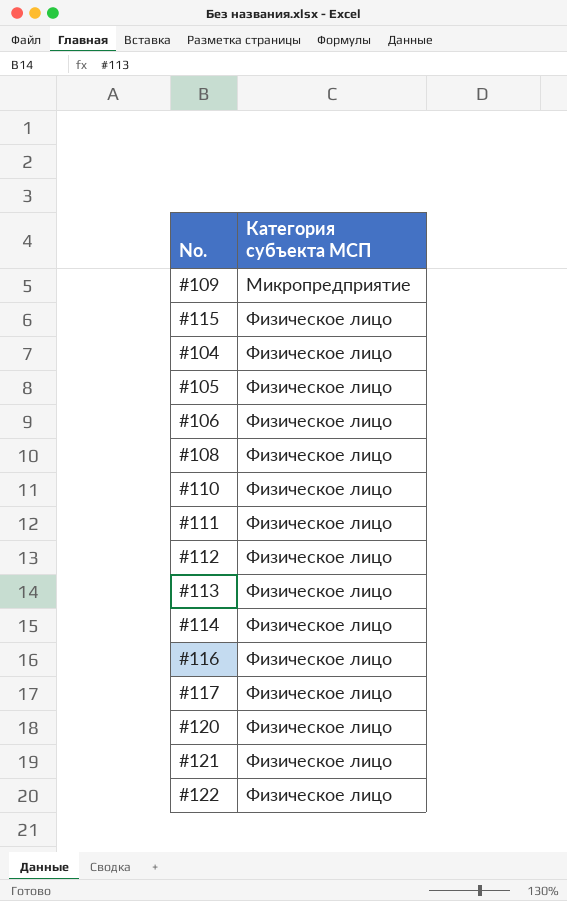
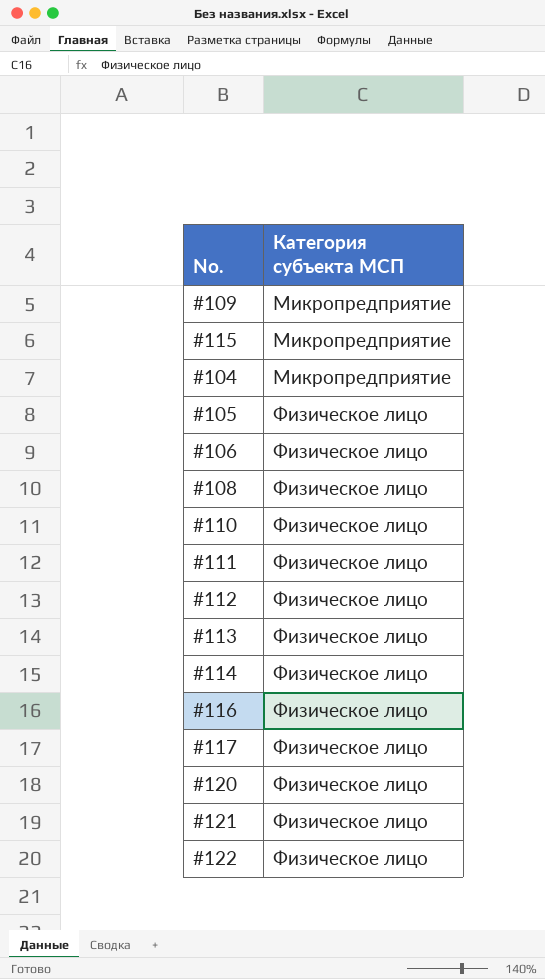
#115 | Категория субъекта МСП: Физическое лицо -> Микропредприятие
#104 | Категория субъекта МСП: Физическое лицо -> Микропредприятие

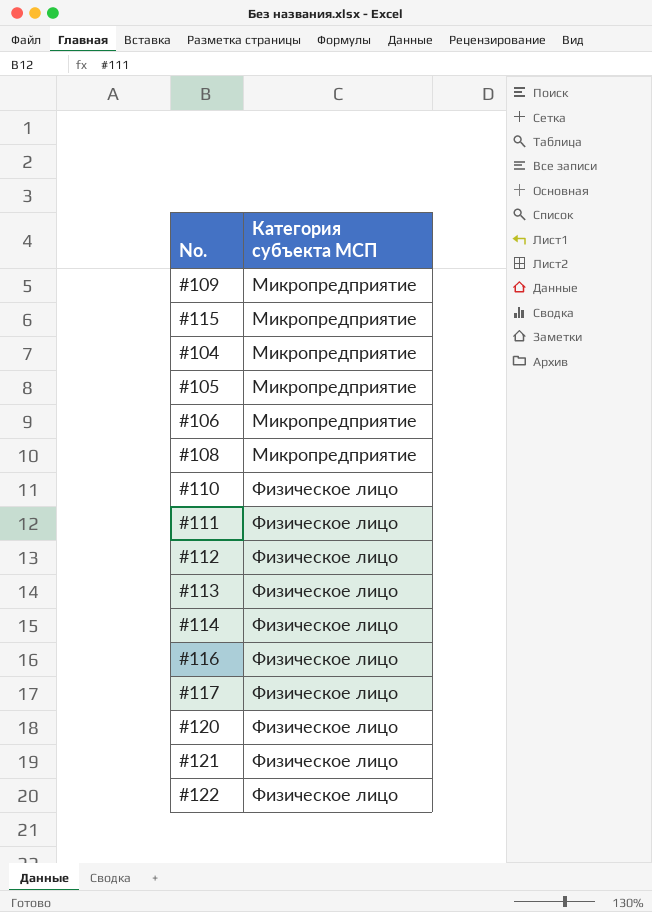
#105 | Категория субъекта МСП: Физическое лицо -> Микропредприятие
#106 | Категория субъекта МСП: Физическое лицо -> Микропредприятие
#108 | Категория субъекта МСП: Физическое лицо -> Микропредприятие

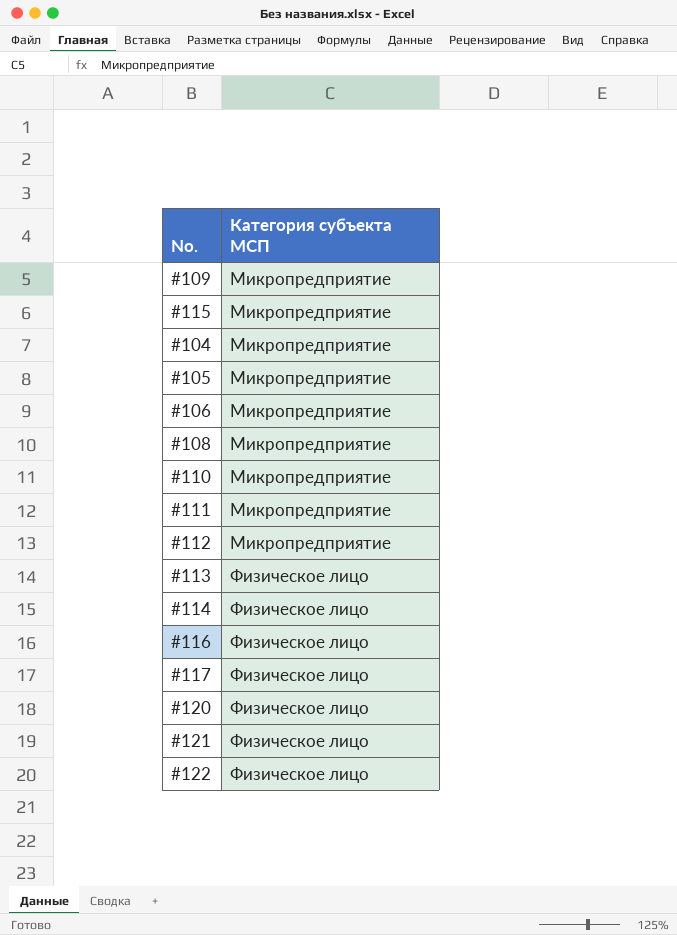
#110 | Категория субъекта МСП: Физическое лицо -> Микропредприятие
#111 | Категория субъекта МСП: Физическое лицо -> Микропредприятие
#112 | Категория субъекта МСП: Физическое лицо -> Микропредприятие

